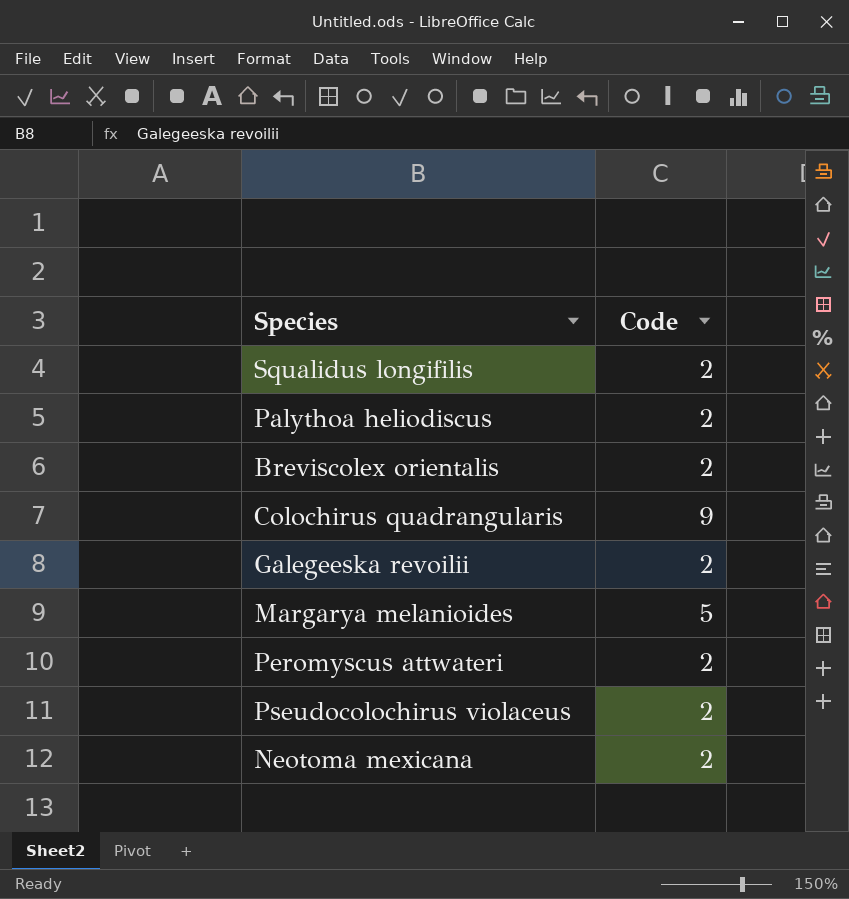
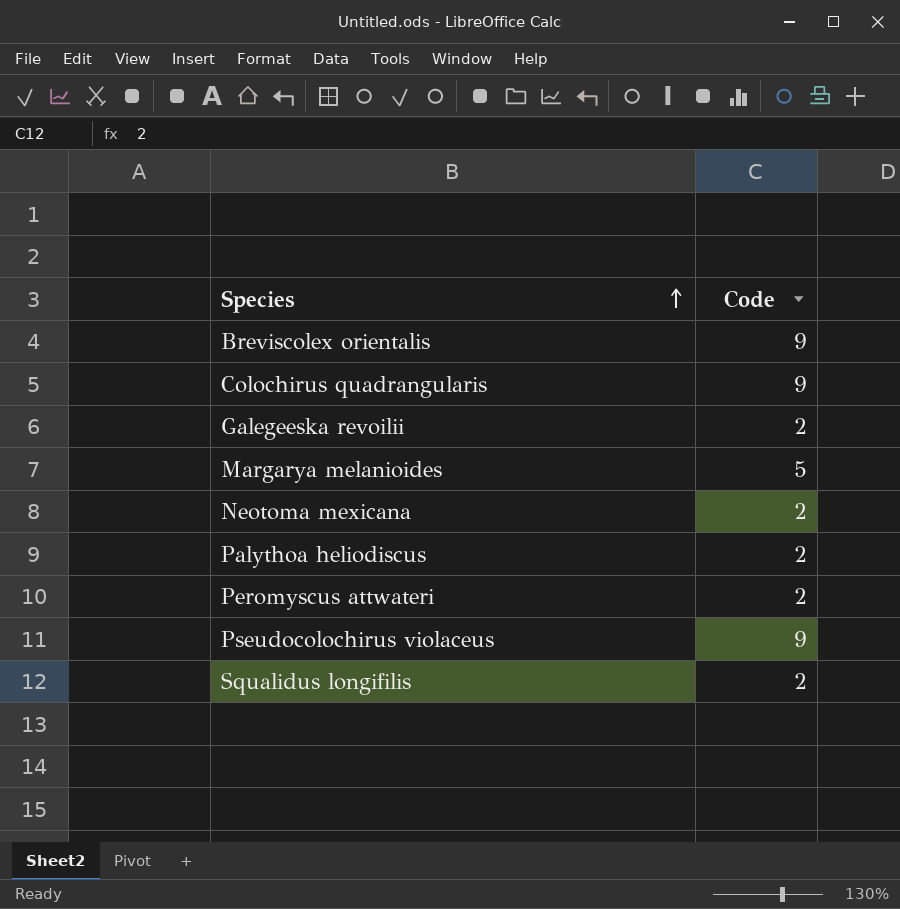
row order: none -> Species ascending
Breviscolex orientalis | Code: 2 -> 9
Pseudocolochirus violaceus | Code: 2 -> 9

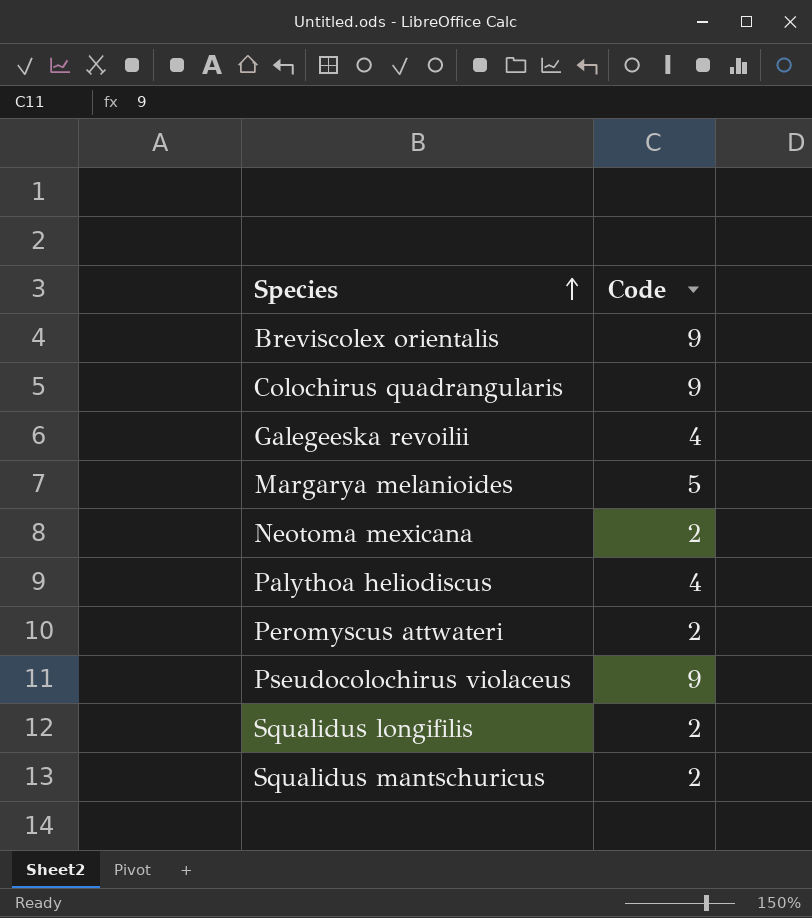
Galegeeska revoilii | Code: 2 -> 4
Palythoa heliodiscus | Code: 2 -> 4
row Squalidus mantschuricus: none -> 2

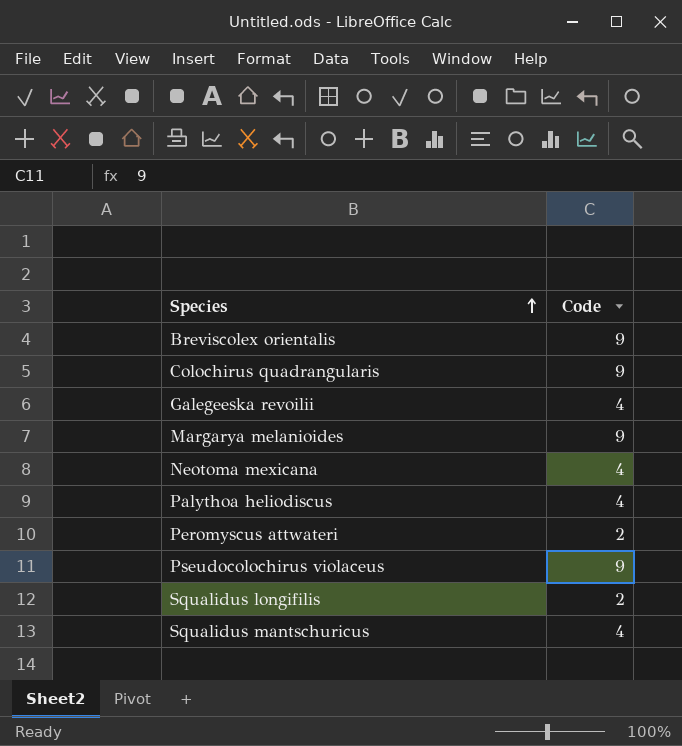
Margarya melanioides | Code: 5 -> 9
Neotoma mexicana | Code: 2 -> 4
Squalidus mantschuricus | Code: 2 -> 4

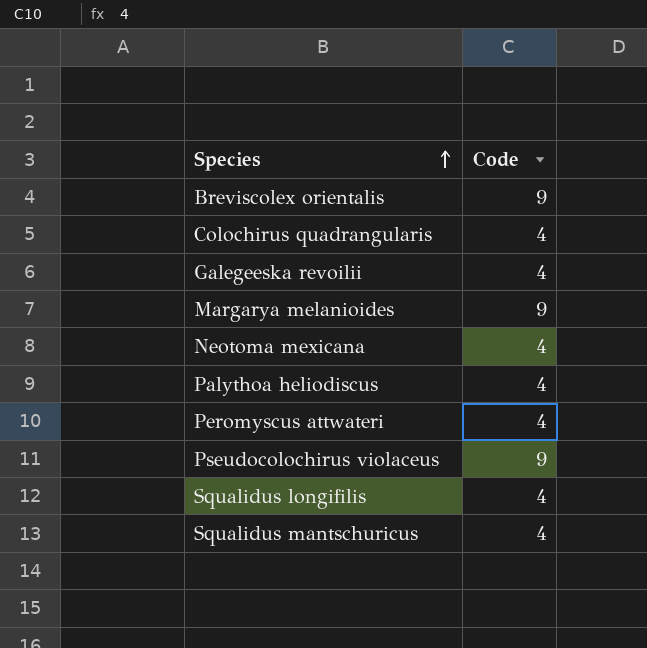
Colochirus quadrangularis | Code: 9 -> 4
Peromyscus attwateri | Code: 2 -> 4
Squalidus longifilis | Code: 2 -> 4

